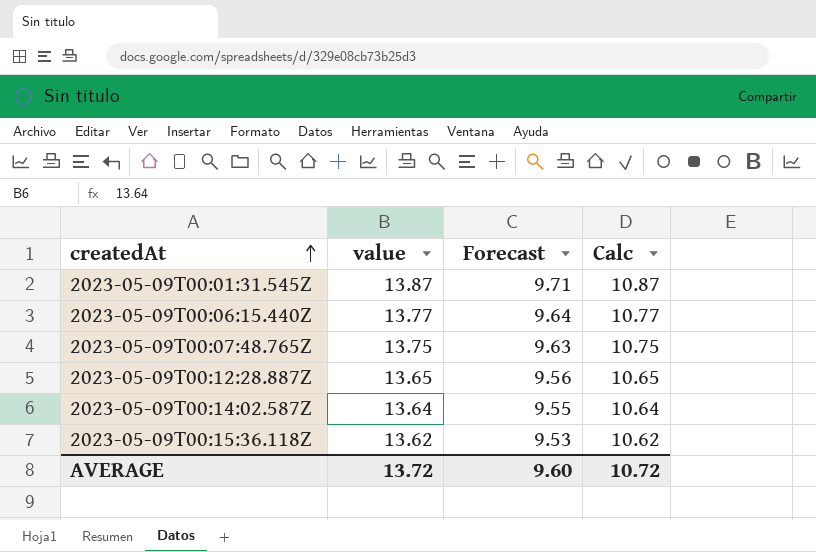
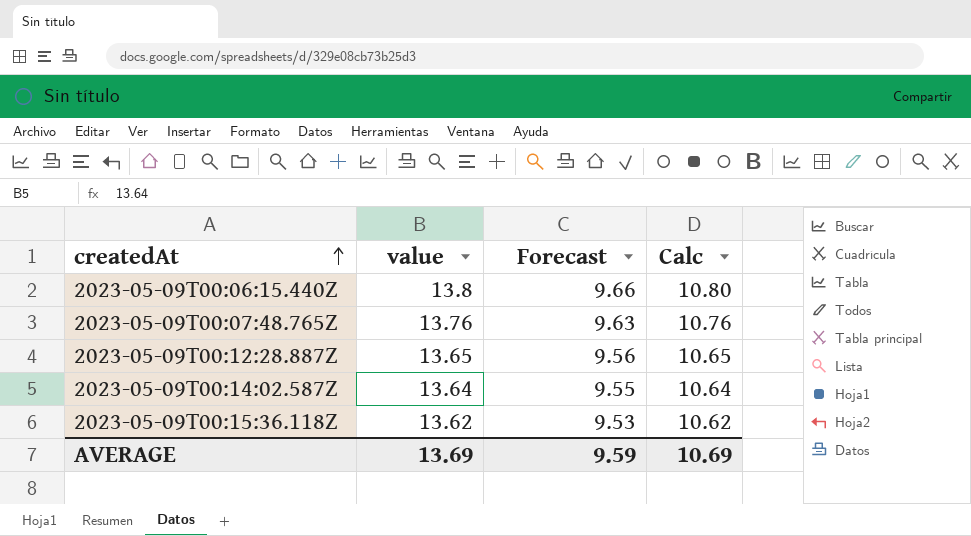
row 2023-05-09T00:01:31.545Z: 13.87 | 9.71 | 10.87 -> none
2023-05-09T00:06:15.440Z | value: 13.77 -> 13.8
2023-05-09T00:06:15.440Z | Forecast: 9.64 -> 9.66
2023-05-09T00:06:15.440Z | Calc: 10.77 -> 10.80
2023-05-09T00:07:48.765Z | value: 13.75 -> 13.76
2023-05-09T00:07:48.765Z | Calc: 10.75 -> 10.76
AVERAGE | value: 13.72 -> 13.69
AVERAGE | Forecast: 9.60 -> 9.59
AVERAGE | Calc: 10.72 -> 10.69

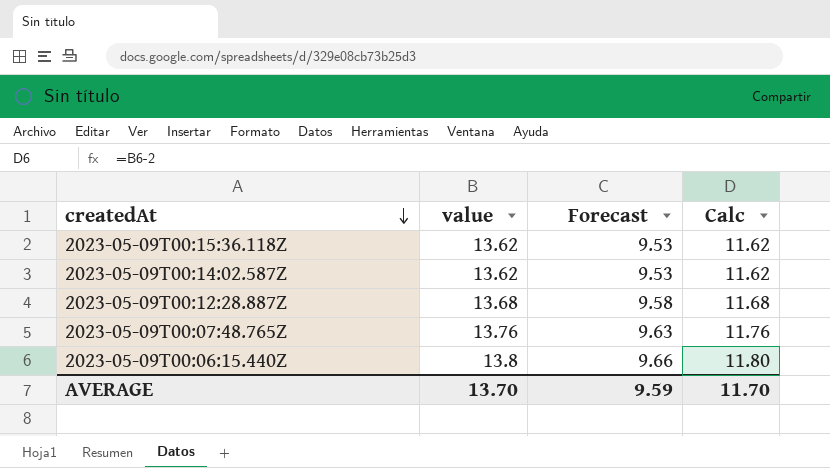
row order: createdAt ascending -> createdAt descending
column Calc | formula: [value] - 3 -> [value] - 2
2023-05-09T00:14:02.587Z | value: 13.64 -> 13.62
2023-05-09T00:14:02.587Z | Forecast: 9.55 -> 9.53
2023-05-09T00:12:28.887Z | value: 13.65 -> 13.68
2023-05-09T00:12:28.887Z | Forecast: 9.56 -> 9.58
AVERAGE | value: 13.69 -> 13.70
AVERAGE | Calc: 10.69 -> 11.70

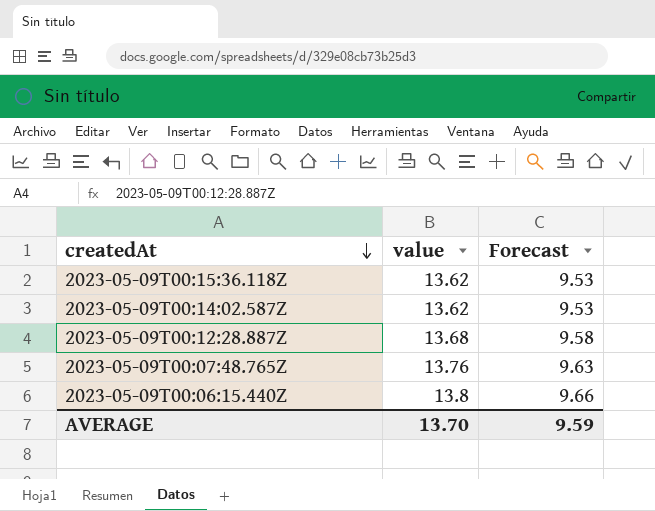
column Calc | formula: [value] - 2 -> none

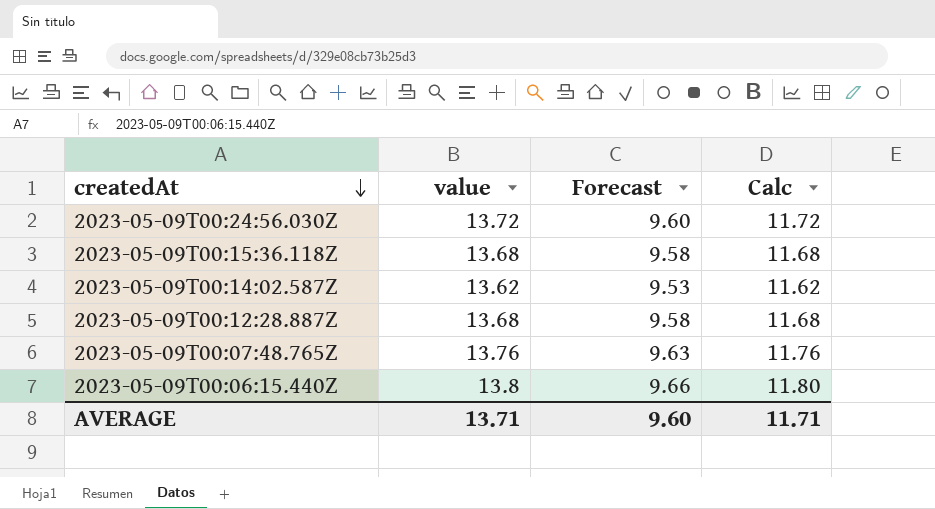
column Calc | formula: none -> [value] - 2
row 2023-05-09T00:24:56.030Z: none -> 13.72 | 9.60 | 11.72
2023-05-09T00:15:36.118Z | value: 13.62 -> 13.68
2023-05-09T00:15:36.118Z | Forecast: 9.53 -> 9.58
AVERAGE | value: 13.70 -> 13.71
AVERAGE | Forecast: 9.59 -> 9.60

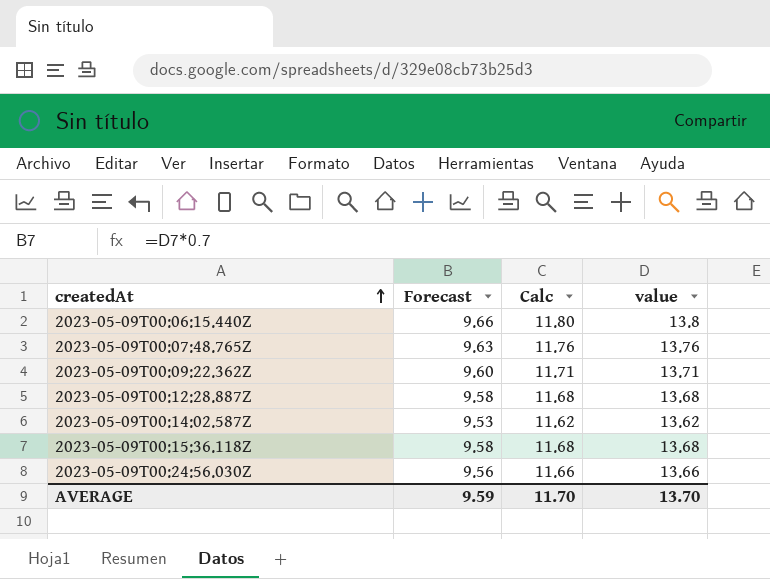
row order: createdAt descending -> createdAt ascending
column value | position: 2 -> 4
row 2023-05-09T00:09:22.362Z: none -> 9.60 | 11.71 | 13.71
2023-05-09T00:24:56.030Z | Forecast: 9.60 -> 9.56
2023-05-09T00:24:56.030Z | Calc: 11.72 -> 11.66
2023-05-09T00:24:56.030Z | value: 13.72 -> 13.66
AVERAGE | Forecast: 9.60 -> 9.59
AVERAGE | Calc: 11.71 -> 11.70
AVERAGE | value: 13.71 -> 13.70

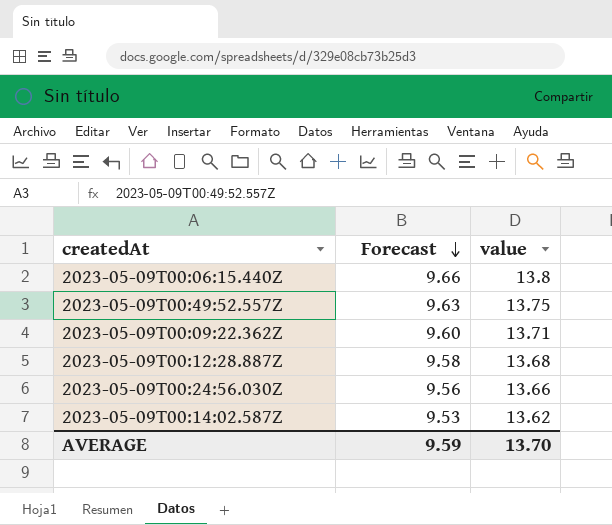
row order: createdAt ascending -> Forecast descending
column Calc | formula: [value] - 2 -> none
row 2023-05-09T00:07:48.765Z: 9.63 | 11.76 | 13.76 -> none
row 2023-05-09T00:15:36.118Z: 9.58 | 11.68 | 13.68 -> none
row 2023-05-09T00:49:52.557Z: none -> 9.63 | 13.75

